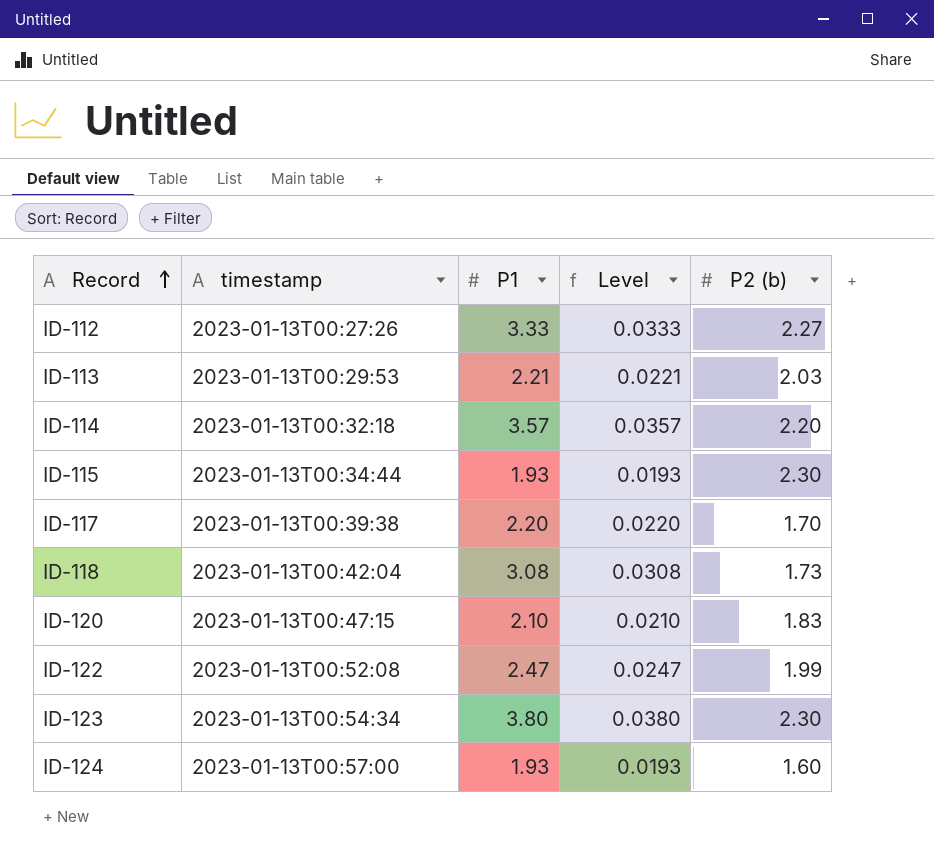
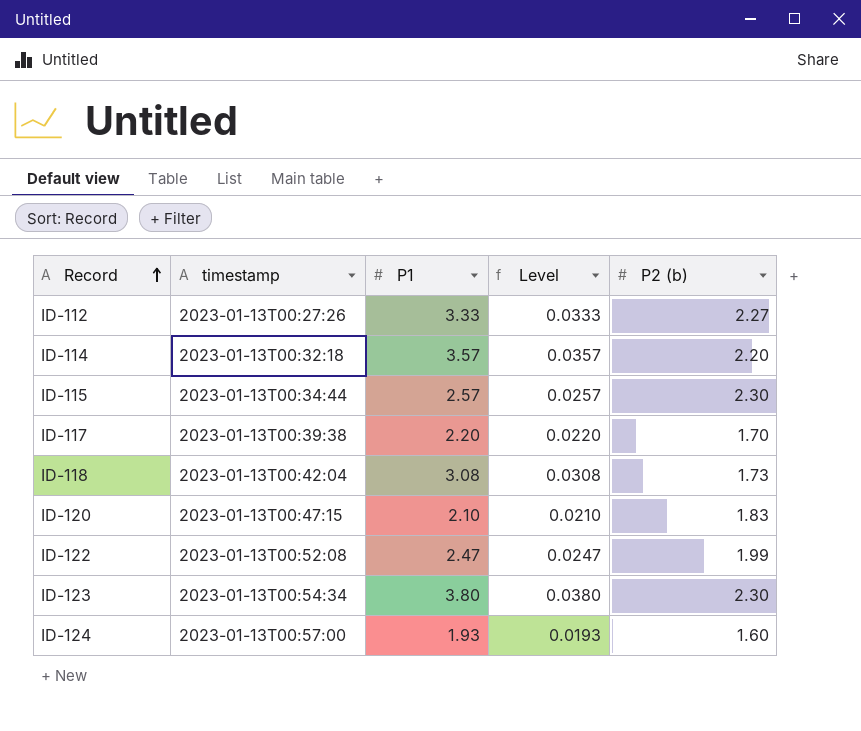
row ID-113: 2023-01-13T00:29:53 | 2.21 | 0.0221 | 2.03 -> none
ID-115 | P1: 1.93 -> 2.57
ID-115 | Level: 0.0193 -> 0.0257

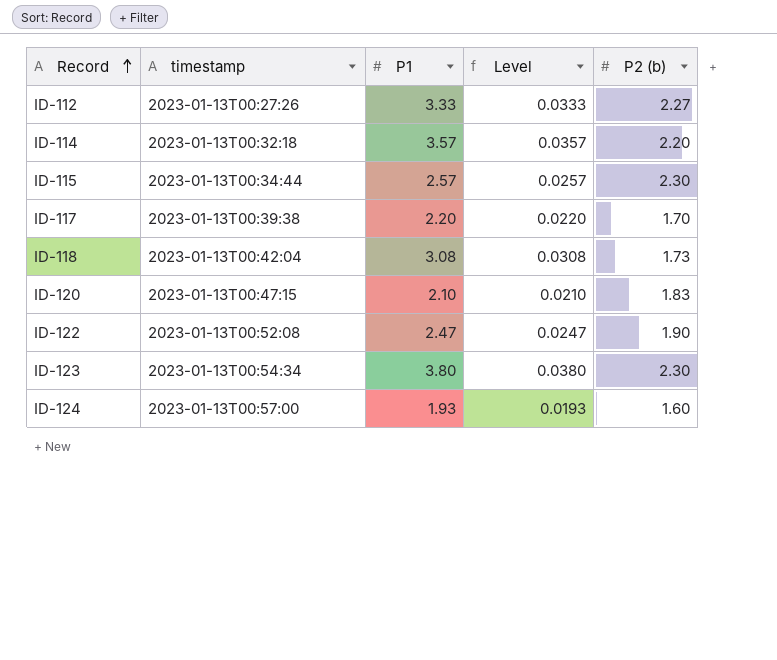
ID-122 | P2 (b): 1.99 -> 1.90

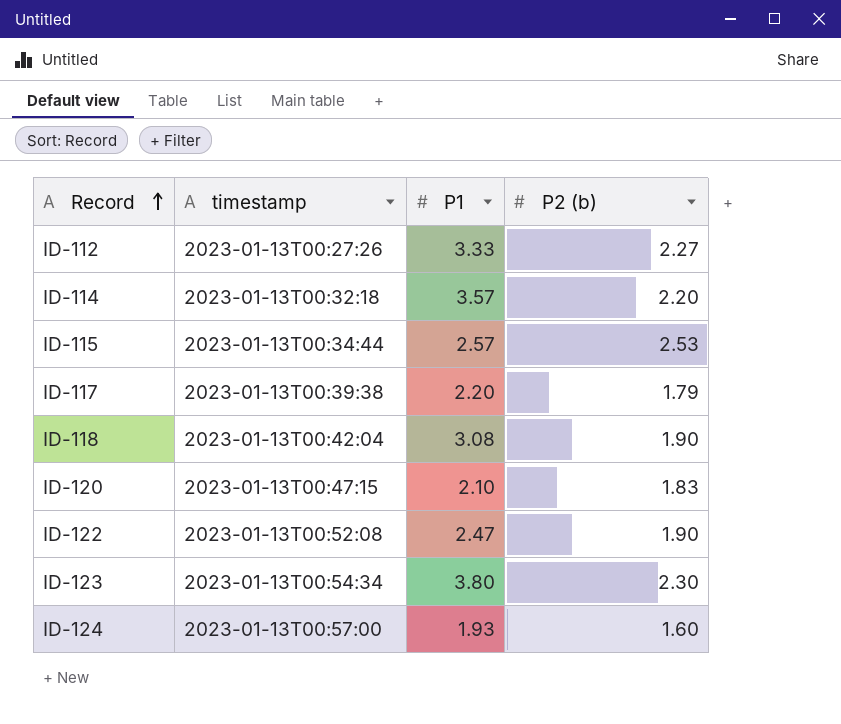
column Level | formula: [P1] * 0.01 -> none
ID-115 | P2 (b): 2.30 -> 2.53
ID-117 | P2 (b): 1.70 -> 1.79
ID-118 | P2 (b): 1.73 -> 1.90

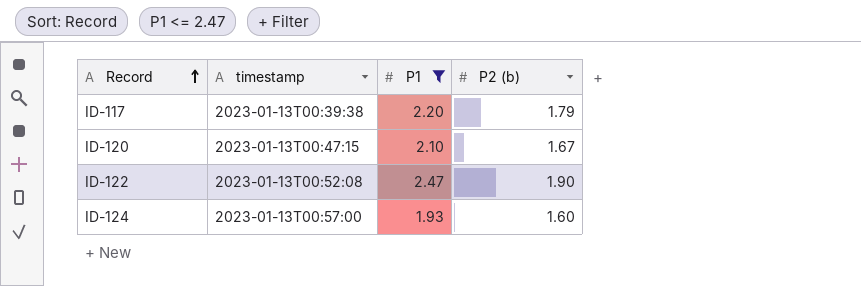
filter: none -> P1 <= 2.47
ID-120 | P2 (b): 1.83 -> 1.67

